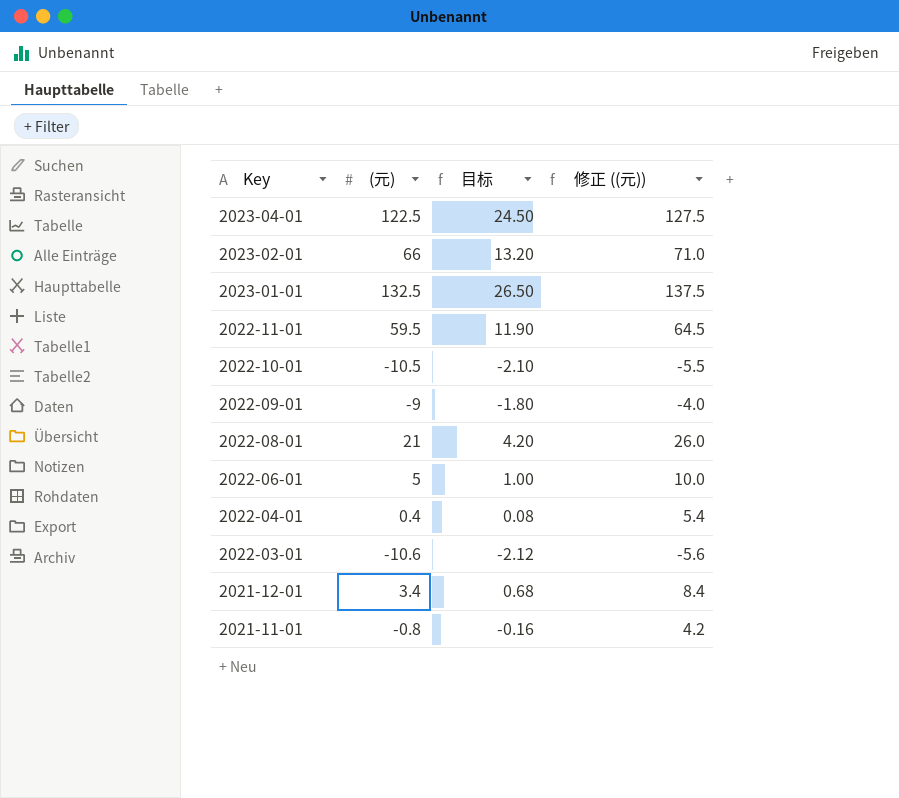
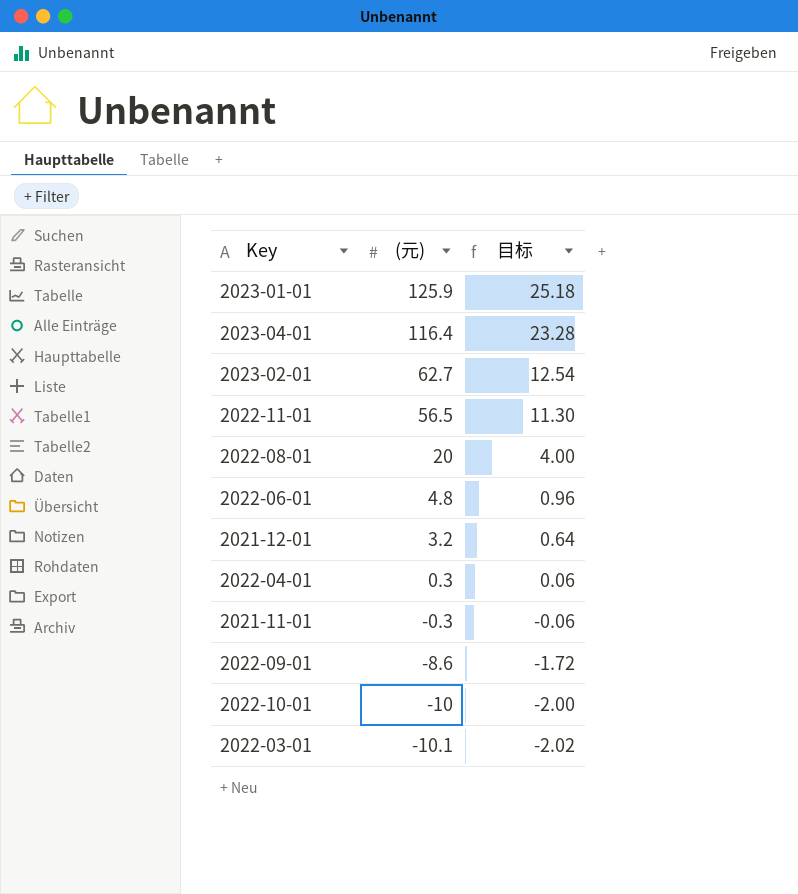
row order: Key descending -> (元) descending
column 修正 ((元)) | formula: [(元)] + 5 -> none
2023-01-01 | (元): 132.5 -> 125.9
2023-01-01 | 目标: 26.50 -> 25.18
2023-04-01 | (元): 122.5 -> 116.4
2023-04-01 | 目标: 24.50 -> 23.28
2023-02-01 | (元): 66 -> 62.7
2023-02-01 | 目标: 13.20 -> 12.54
2022-11-01 | (元): 59.5 -> 56.5
2022-11-01 | 目标: 11.90 -> 11.30
2022-08-01 | (元): 21 -> 20
2022-08-01 | 目标: 4.20 -> 4.00
2022-06-01 | (元): 5 -> 4.8
2022-06-01 | 目标: 1.00 -> 0.96
2021-12-01 | (元): 3.4 -> 3.2
2021-12-01 | 目标: 0.68 -> 0.64
2022-04-01 | (元): 0.4 -> 0.3
2022-04-01 | 目标: 0.08 -> 0.06
2021-11-01 | (元): -0.8 -> -0.3
2021-11-01 | 目标: -0.16 -> -0.06
2022-09-01 | (元): -9 -> -8.6
2022-09-01 | 目标: -1.80 -> -1.72
2022-10-01 | (元): -10.5 -> -10
2022-10-01 | 目标: -2.10 -> -2.00
2022-03-01 | (元): -10.6 -> -10.1
2022-03-01 | 目标: -2.12 -> -2.02

